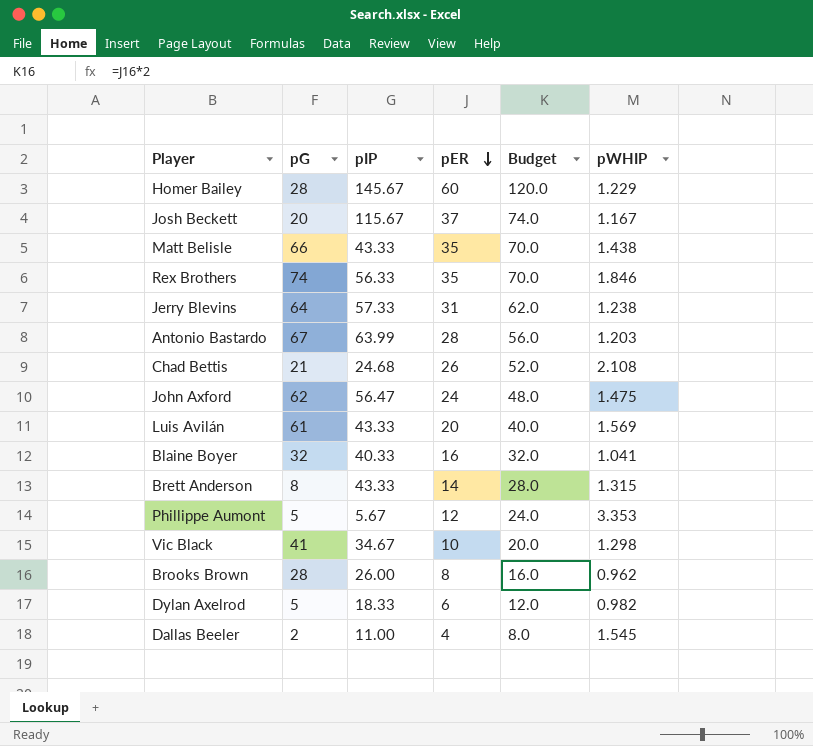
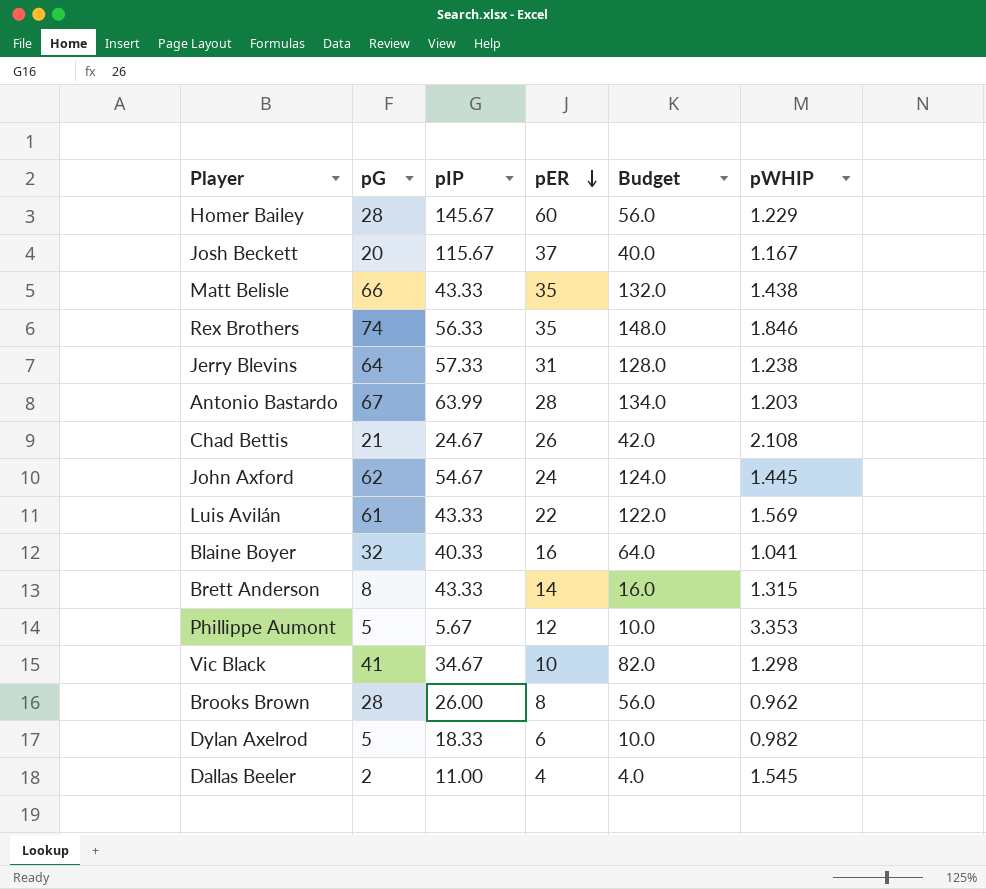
column Budget | formula: [pER] * 2 -> [pG] * 2
Chad Bettis | pIP: 24.68 -> 24.67
John Axford | pIP: 56.47 -> 54.67
John Axford | pWHIP: 1.475 -> 1.445
Luis Avilán | pER: 20 -> 22

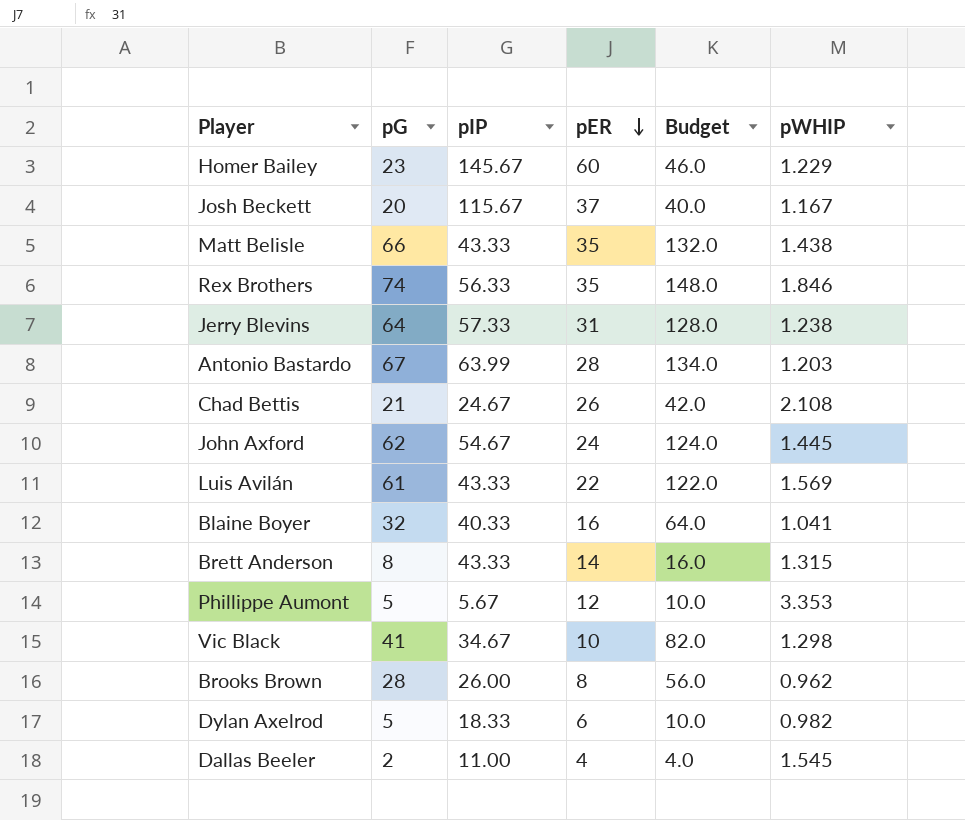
Homer Bailey | pG: 28 -> 23
Homer Bailey | Budget: 56.0 -> 46.0

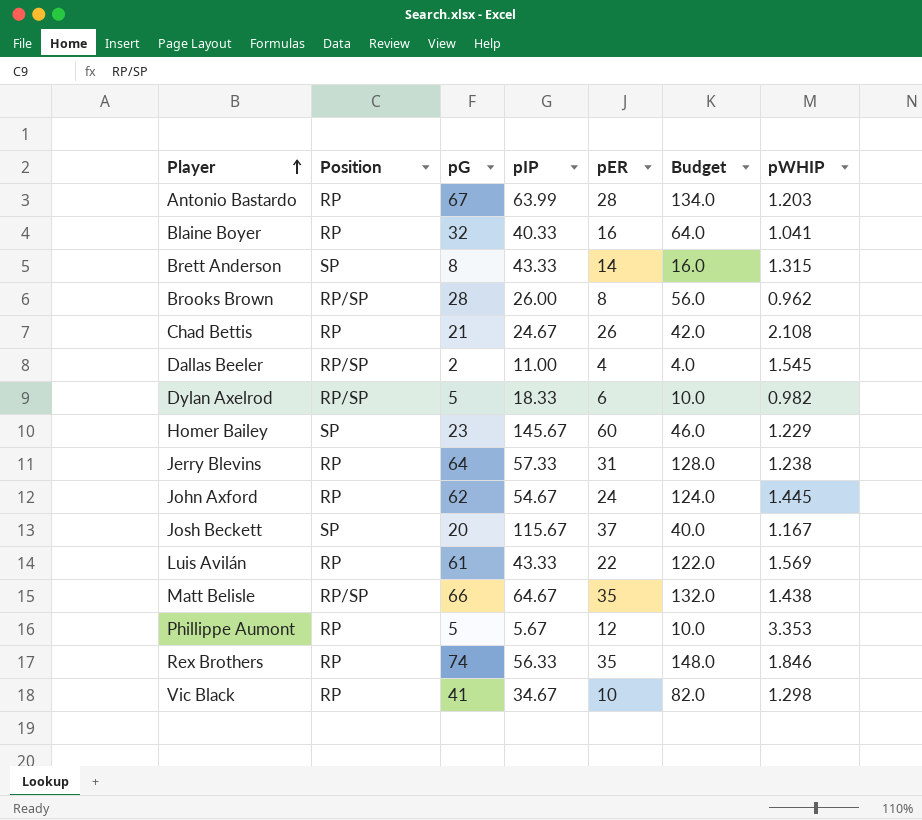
row order: pER descending -> Player ascending
column Position | position: none -> 2
Matt Belisle | pIP: 43.33 -> 64.67

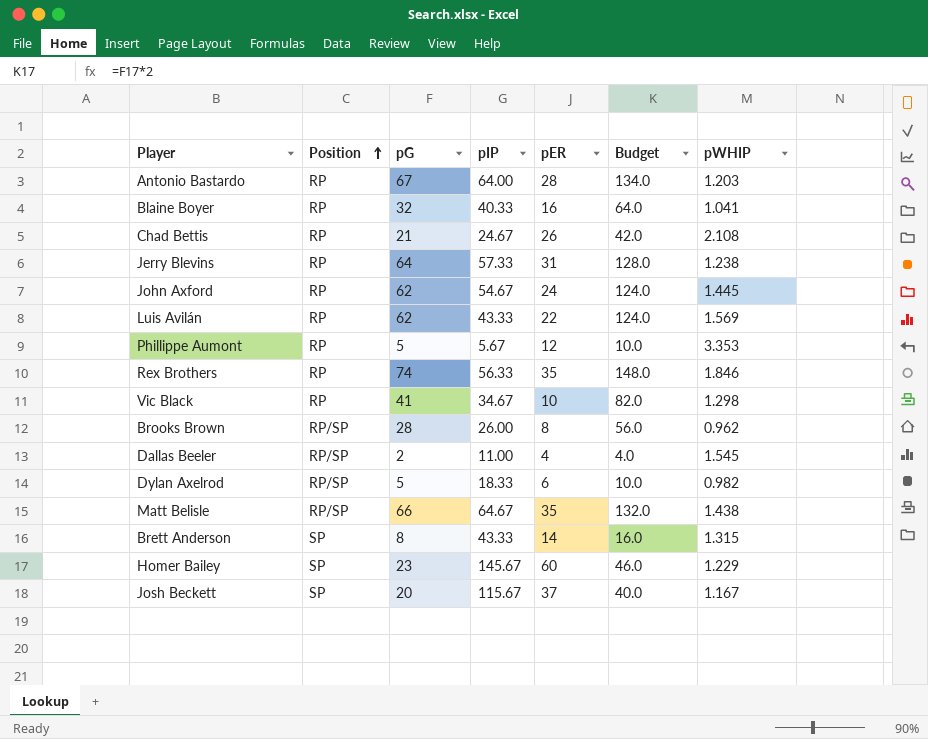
row order: Player ascending -> Position ascending
Antonio Bastardo | pIP: 63.99 -> 64.00
Luis Avilán | pG: 61 -> 62
Luis Avilán | Budget: 122.0 -> 124.0

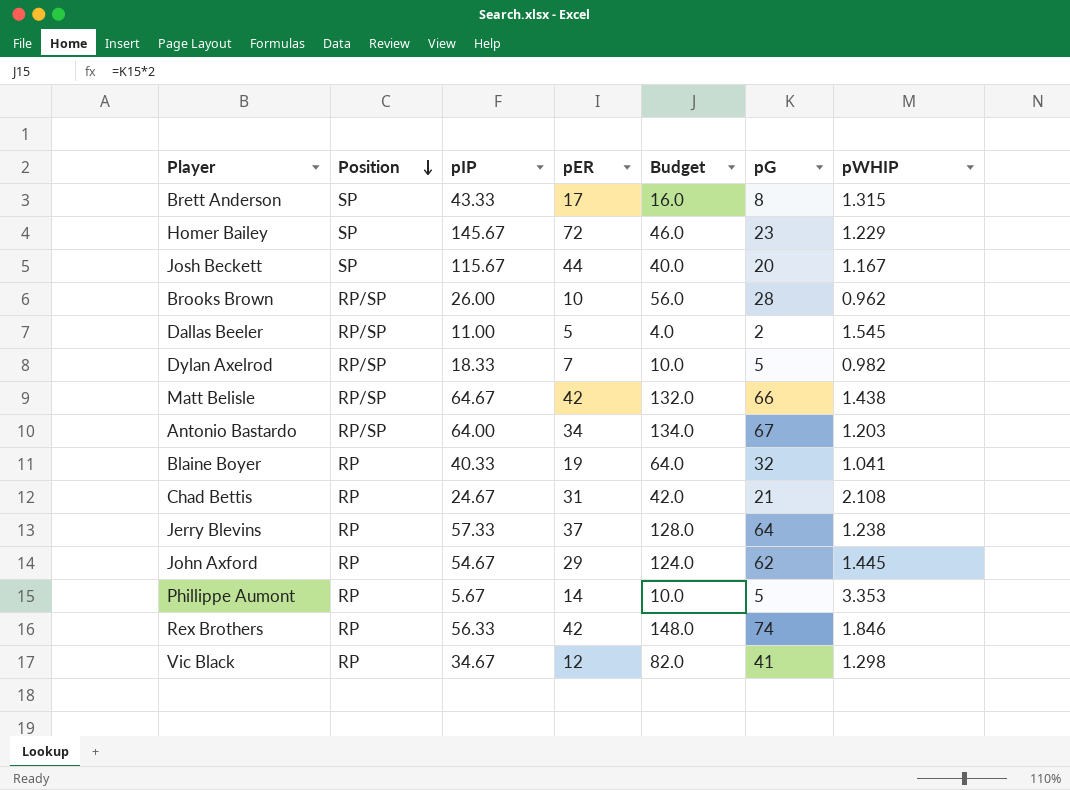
row order: Position ascending -> Position descending
column pG | position: 3 -> 6
row Luis Avilán: RP | 62 | 43.33 | 22 | 124.0 | 1.569 -> none
Brett Anderson | pER: 14 -> 17
Homer Bailey | pER: 60 -> 72
Josh Beckett | pER: 37 -> 44
Brooks Brown | pER: 8 -> 10
Dallas Beeler | pER: 4 -> 5
Dylan Axelrod | pER: 6 -> 7
Matt Belisle | pER: 35 -> 42
Antonio Bastardo | Position: RP -> RP/SP
Antonio Bastardo | pER: 28 -> 34
Blaine Boyer | pER: 16 -> 19
Chad Bettis | pER: 26 -> 31
Jerry Blevins | pER: 31 -> 37
John Axford | pER: 24 -> 29
Phillippe Aumont | pER: 12 -> 14
Rex Brothers | pER: 35 -> 42
Vic Black | pER: 10 -> 12

